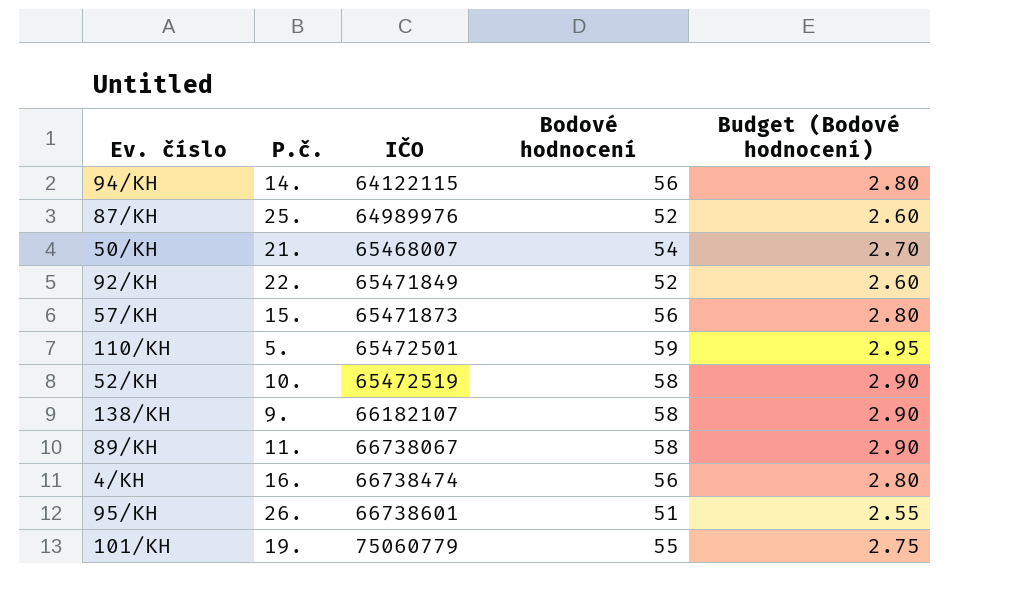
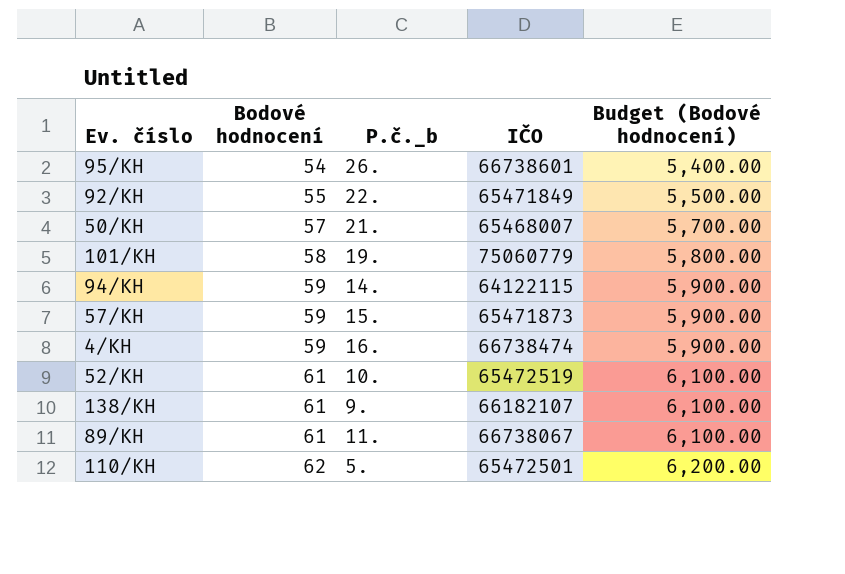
row order: IČO ascending -> Bodové hodnocení ascending
column Bodové hodnocení | position: 4 -> 2
column name: P.č. -> P.č._b
column Budget (Bodové hodnocení) | formula: [Bodové hodnocení] * 0.05 -> [Bodové hodnocení] * 100
row 87/KH: 25. | 64989976 | 52 | 2.60 -> none
95/KH | Bodové hodnocení: 51 -> 54
92/KH | Bodové hodnocení: 52 -> 55
50/KH | Bodové hodnocení: 54 -> 57
101/KH | Bodové hodnocení: 55 -> 58
94/KH | Bodové hodnocení: 56 -> 59
57/KH | Bodové hodnocení: 56 -> 59
4/KH | Bodové hodnocení: 56 -> 59
52/KH | Bodové hodnocení: 58 -> 61
138/KH | Bodové hodnocení: 58 -> 61
89/KH | Bodové hodnocení: 58 -> 61
110/KH | Bodové hodnocení: 59 -> 62

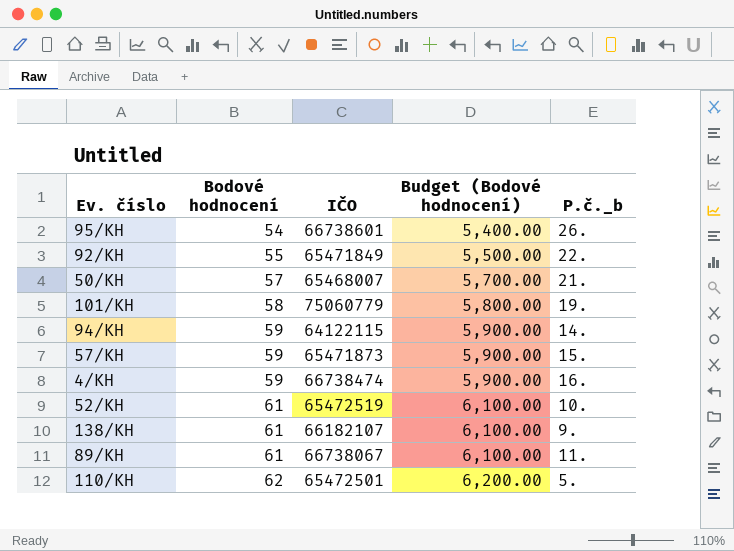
column P.č._b | position: 3 -> 5

